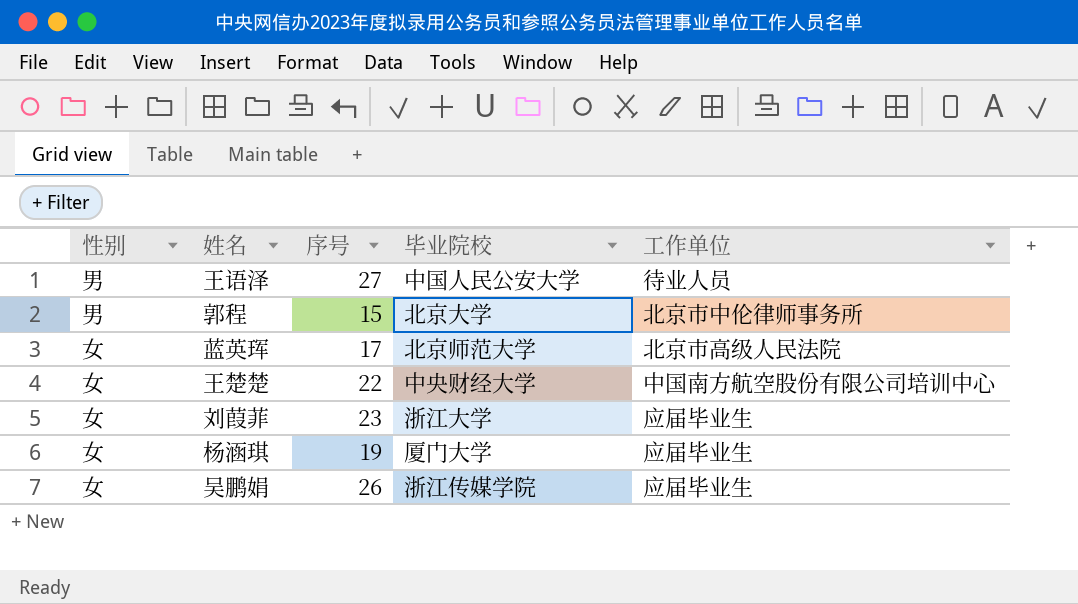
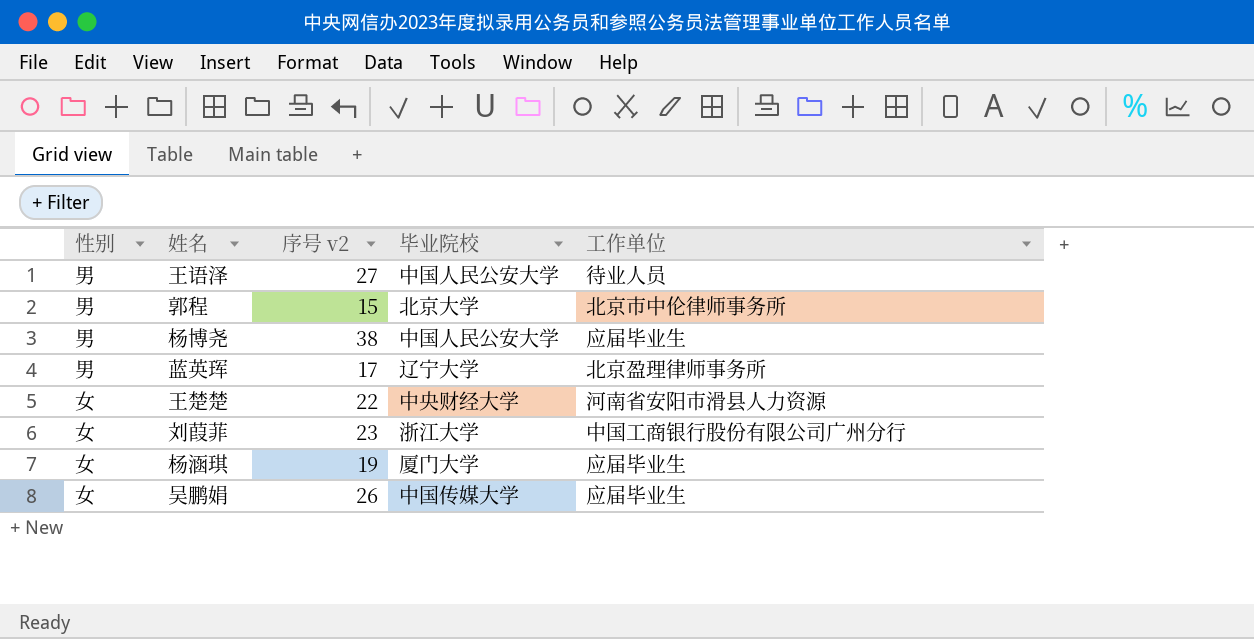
column name: 序号 -> 序号 v2
row 杨博尧: none -> 男 | 38 | 中国人民公安大学 | 应届毕业生
蓝英珲 | 性别: 女 -> 男
蓝英珲 | 毕业院校: 北京师范大学 -> 辽宁大学
蓝英珲 | 工作单位: 北京市高级人民法院 -> 北京盈理律师事务所
王楚楚 | 工作单位: 中国南方航空股份有限公司培训中心 -> 河南省安阳市滑县人力资源
刘葭菲 | 工作单位: 应届毕业生 -> 中国工商银行股份有限公司广州分行
吴鹏娟 | 毕业院校: 浙江传媒学院 -> 中国传媒大学

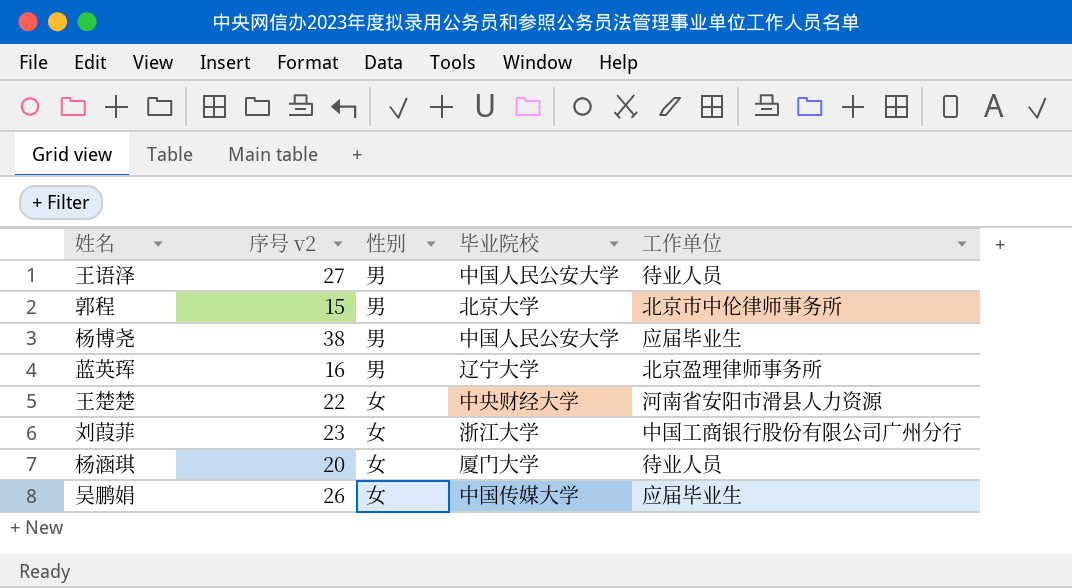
column 性别 | position: 1 -> 3
蓝英珲 | 序号 v2: 17 -> 16
杨涵琪 | 序号 v2: 19 -> 20
杨涵琪 | 工作单位: 应届毕业生 -> 待业人员

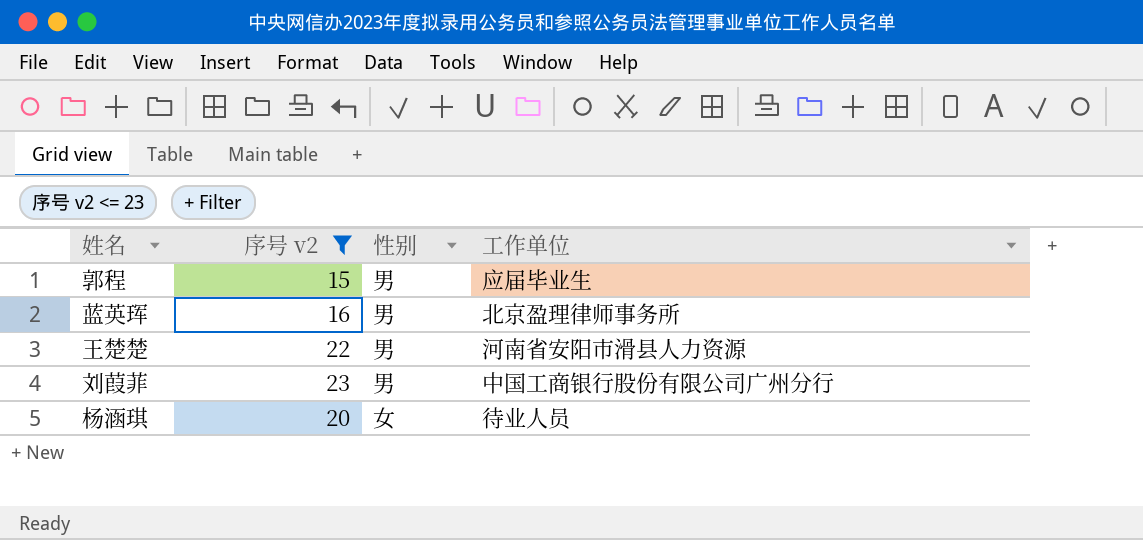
filter: none -> 序号 v2 <= 23
column 毕业院校 | position: 4 -> none
郭程 | 工作单位: 北京市中伦律师事务所 -> 应届毕业生
王楚楚 | 性别: 女 -> 男
刘葭菲 | 性别: 女 -> 男

